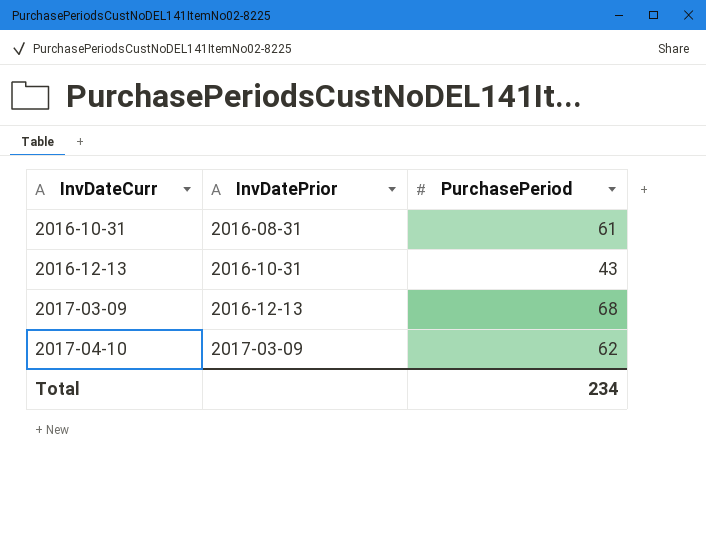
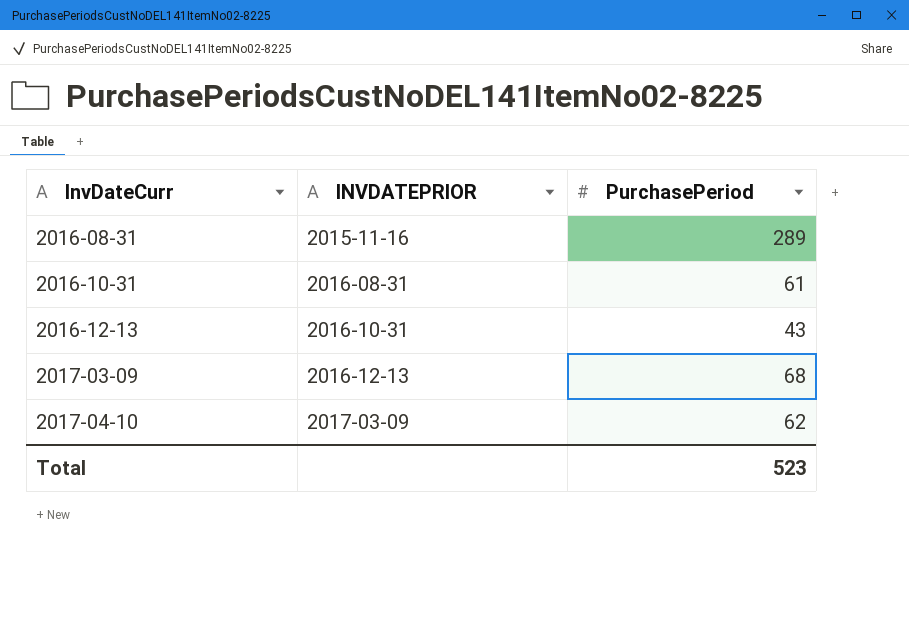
column name: InvDatePrior -> INVDATEPRIOR
row 2016-08-31: none -> 2015-11-16 | 289
Total | PurchasePeriod: 234 -> 523

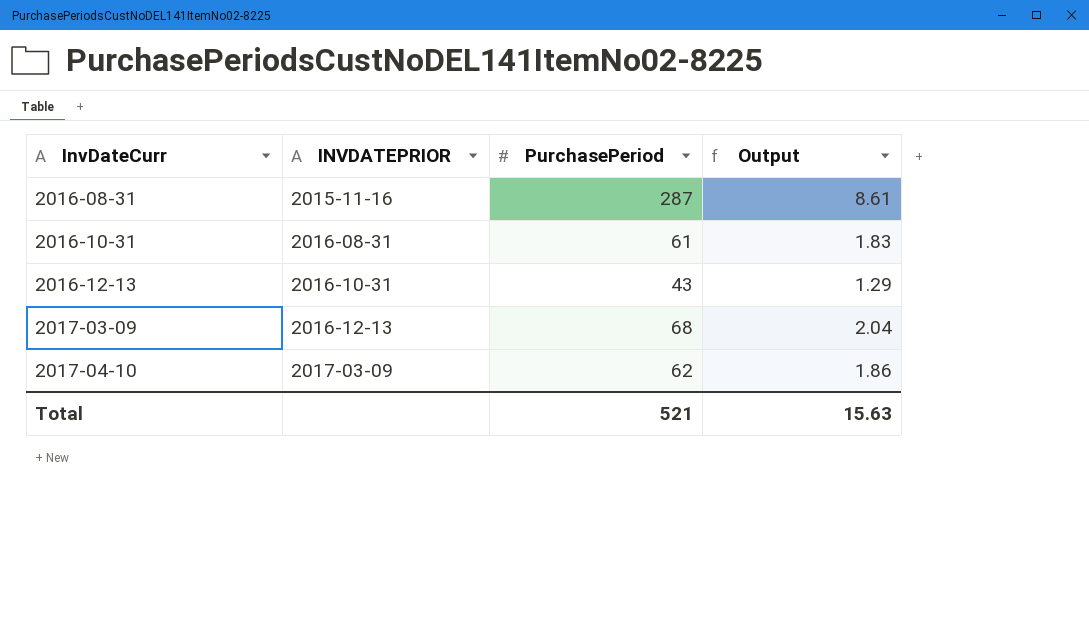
column Output | formula: none -> [PurchasePeriod] * 0.03
2016-08-31 | PurchasePeriod: 289 -> 287
Total | PurchasePeriod: 523 -> 521

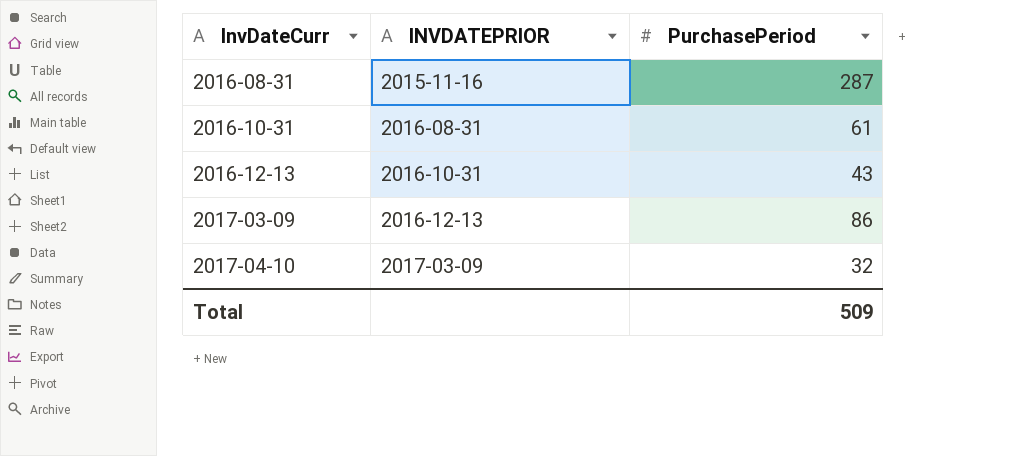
column Output | formula: [PurchasePeriod] * 0.03 -> none
2017-03-09 | PurchasePeriod: 68 -> 86
2017-04-10 | PurchasePeriod: 62 -> 32
Total | PurchasePeriod: 521 -> 509

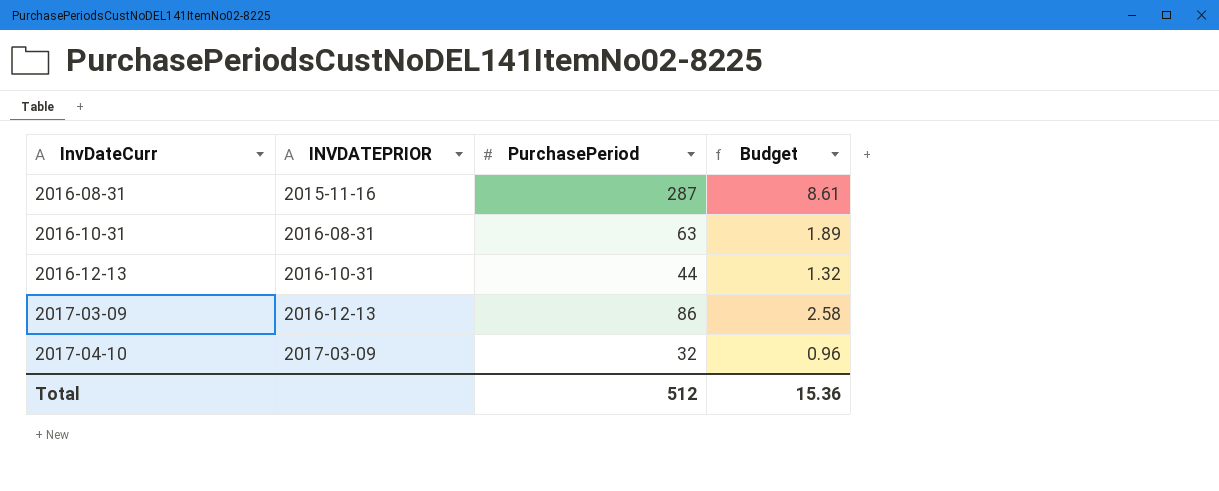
column Budget | formula: none -> [PurchasePeriod] * 0.03
2016-10-31 | PurchasePeriod: 61 -> 63
2016-12-13 | PurchasePeriod: 43 -> 44
Total | PurchasePeriod: 509 -> 512

